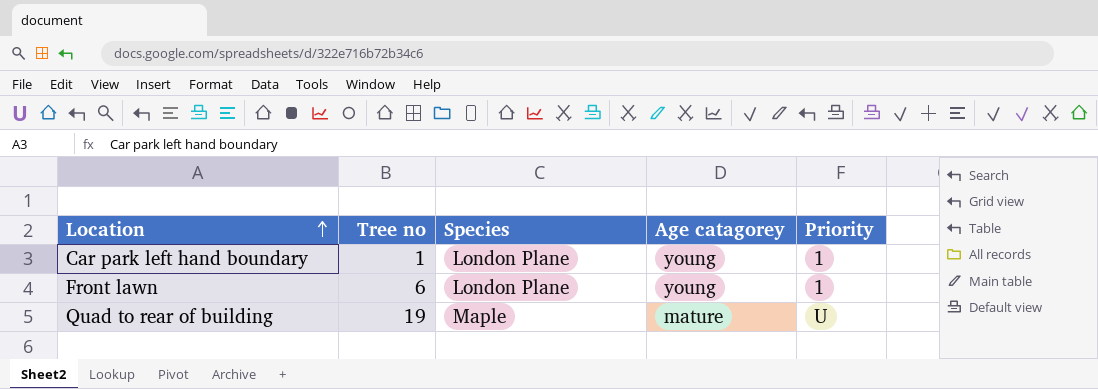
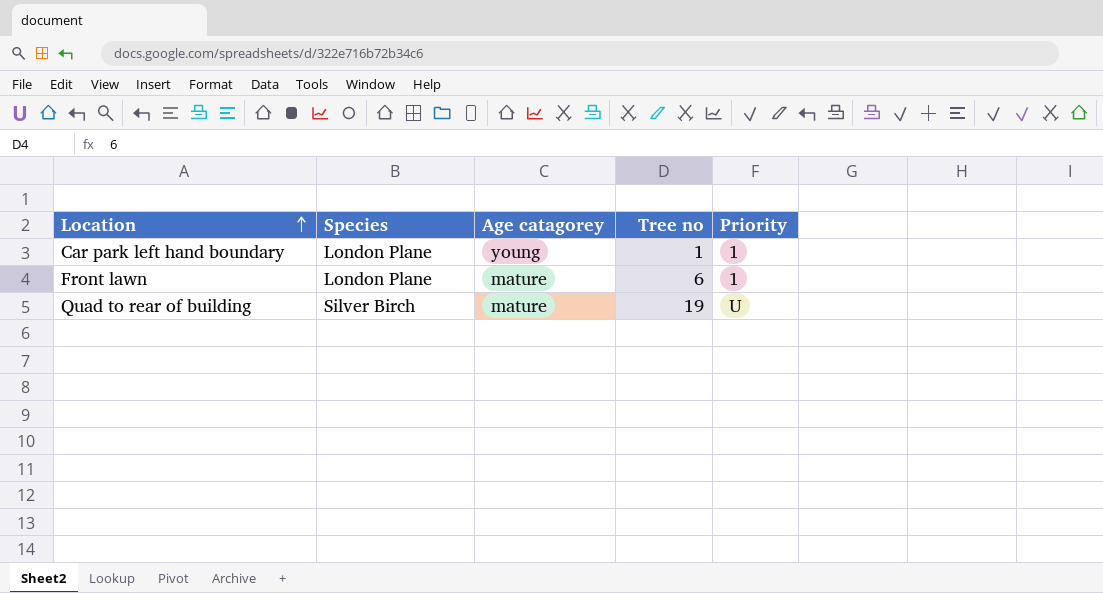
column Tree no | position: 2 -> 4
Front lawn | Age catagorey: young -> mature
Quad to rear of building | Species: Maple -> Silver Birch

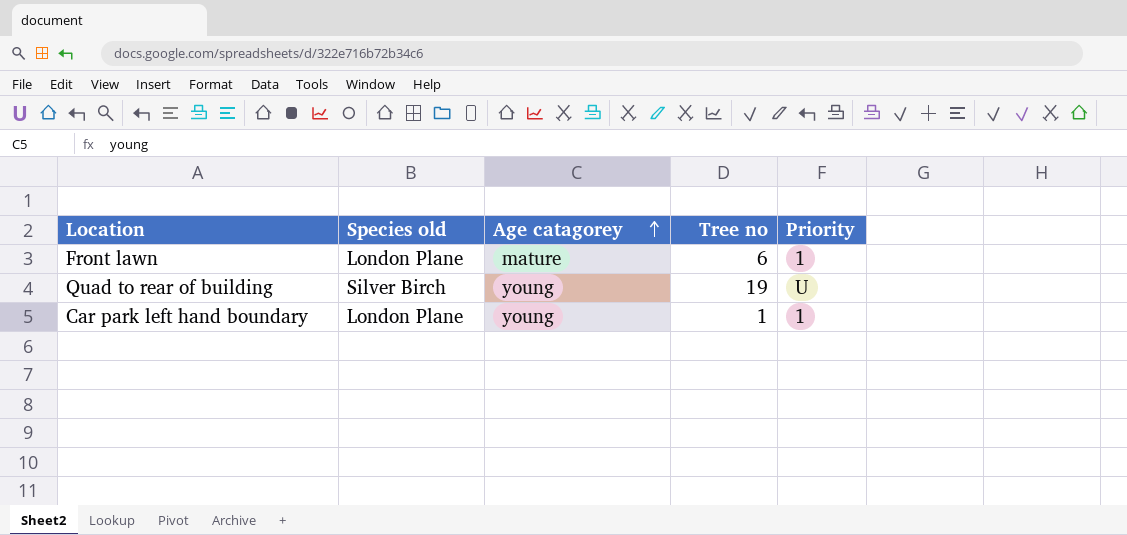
row order: Location ascending -> Age catagorey ascending
column name: Species -> Species old
Quad to rear of building | Age catagorey: mature -> young

